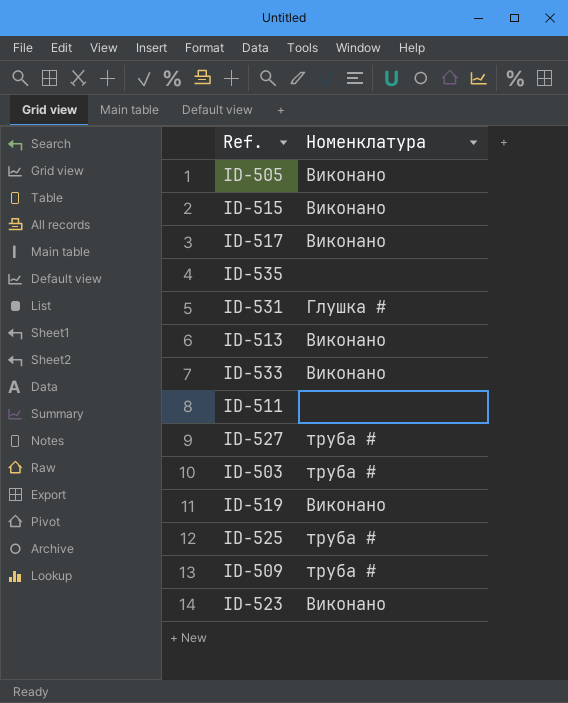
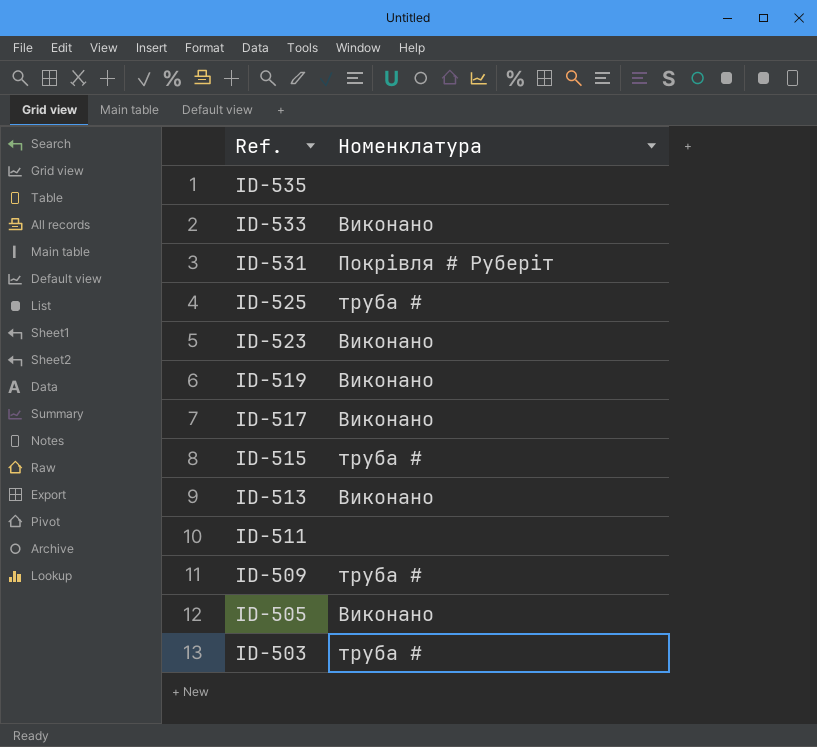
row order: none -> Ref. descending
row ID-527: труба # -> none
ID-531 | Номенклатура: Глушка # -> Покрівля # Руберіт
ID-515 | Номенклатура: Виконано -> труба #

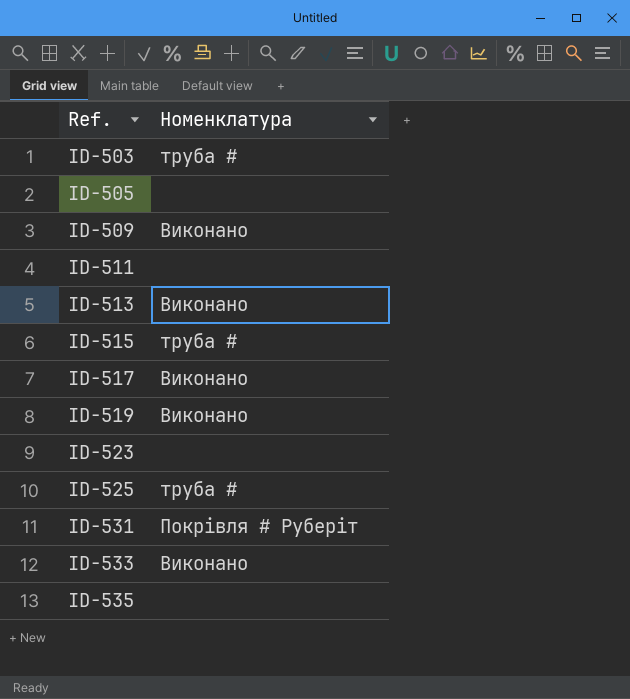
row order: Ref. descending -> Ref. ascending
ID-505 | Номенклатура: Виконано -> none
ID-509 | Номенклатура: труба # -> Виконано
ID-523 | Номенклатура: Виконано -> none

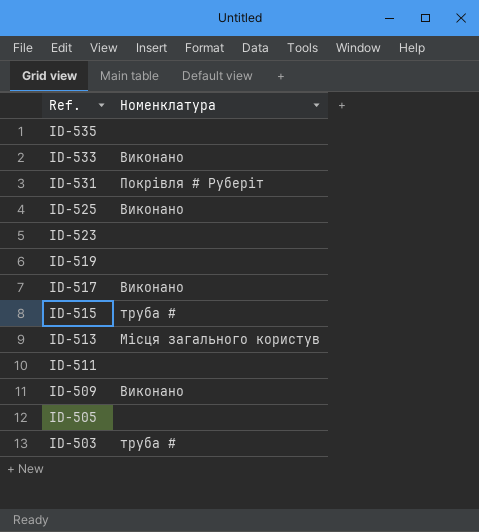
row order: Ref. ascending -> Ref. descending
ID-525 | Номенклатура: труба # -> Виконано
ID-519 | Номенклатура: Виконано -> none
ID-513 | Номенклатура: Виконано -> Місця загального користув

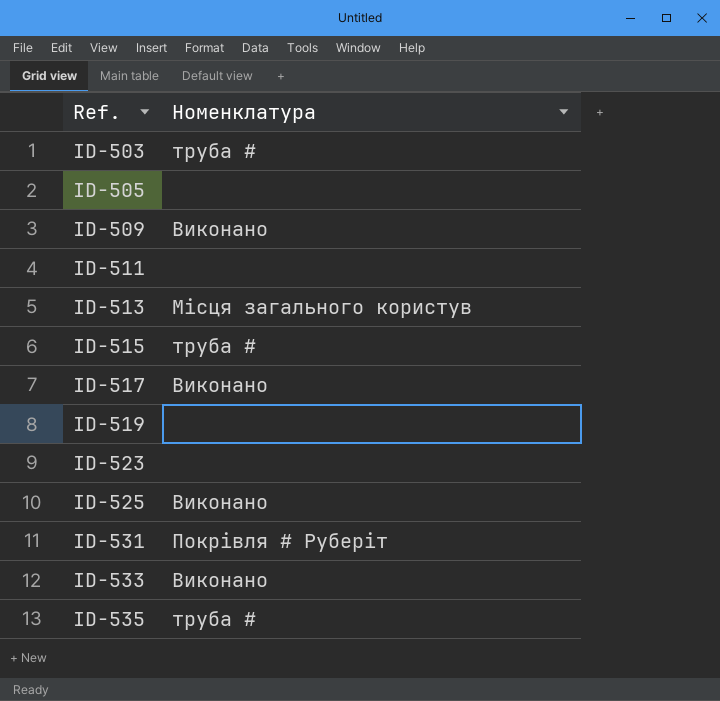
row order: Ref. descending -> Ref. ascending
ID-535 | Номенклатура: none -> труба #

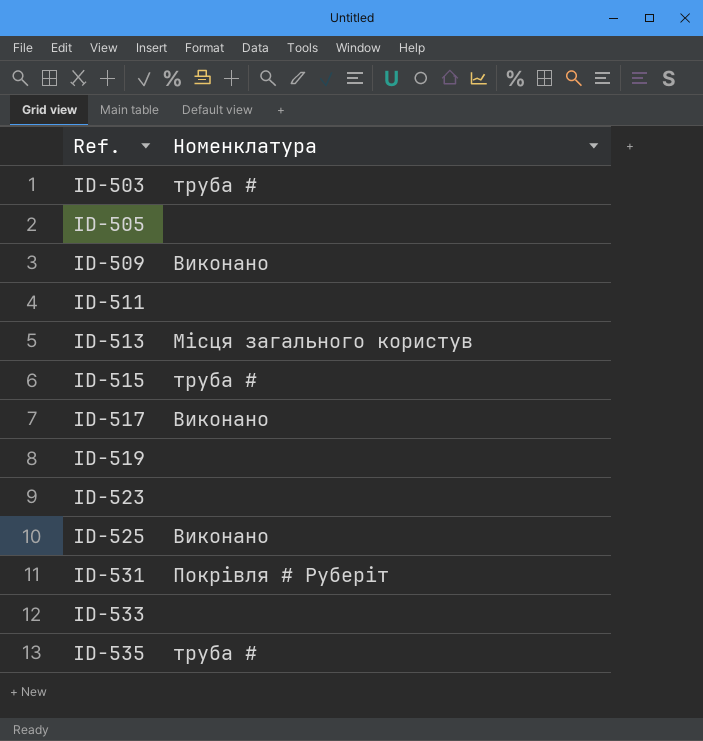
ID-533 | Номенклатура: Виконано -> none

